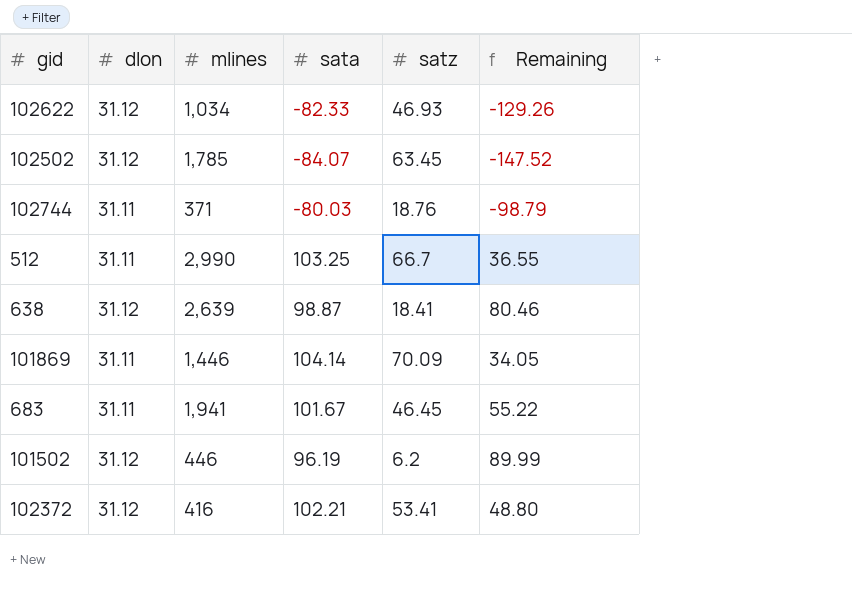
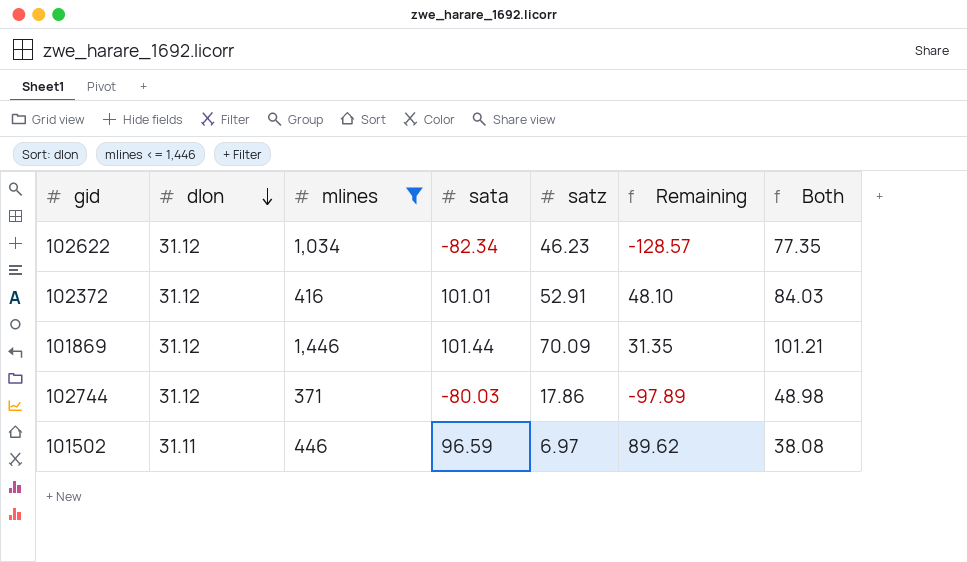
filter: none -> mlines <= 1,446
row order: none -> dlon descending
column Both | formula: none -> [dlon] + [satz]
102622 | sata: -82.33 -> -82.34
102622 | satz: 46.93 -> 46.23
102622 | Remaining: -129.26 -> -128.57
102372 | sata: 102.21 -> 101.01
102372 | satz: 53.41 -> 52.91
102372 | Remaining: 48.80 -> 48.10
101869 | dlon: 31.11 -> 31.12
101869 | sata: 104.14 -> 101.44
101869 | Remaining: 34.05 -> 31.35
102744 | dlon: 31.11 -> 31.12
102744 | satz: 18.76 -> 17.86
102744 | Remaining: -98.79 -> -97.89
101502 | dlon: 31.12 -> 31.11
101502 | sata: 96.19 -> 96.59
101502 | satz: 6.2 -> 6.97
101502 | Remaining: 89.99 -> 89.62

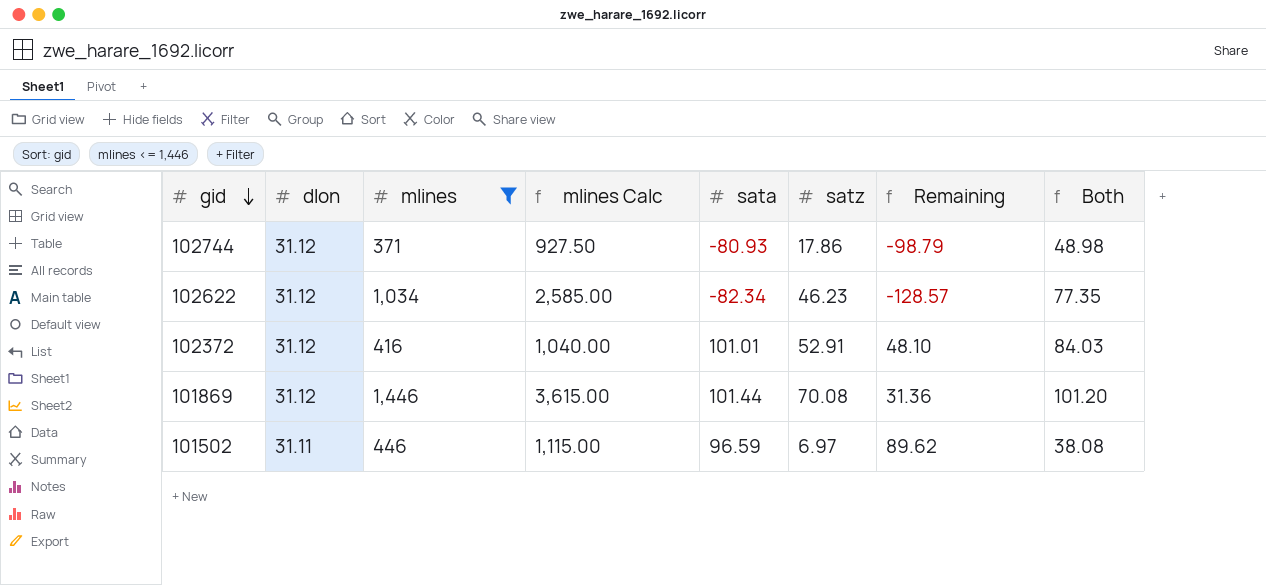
row order: dlon descending -> gid descending
column mlines Calc | formula: none -> [mlines] * 2.5
102744 | sata: -80.03 -> -80.93
102744 | Remaining: -97.89 -> -98.79
101869 | satz: 70.09 -> 70.08
101869 | Remaining: 31.35 -> 31.36
101869 | Both: 101.21 -> 101.20

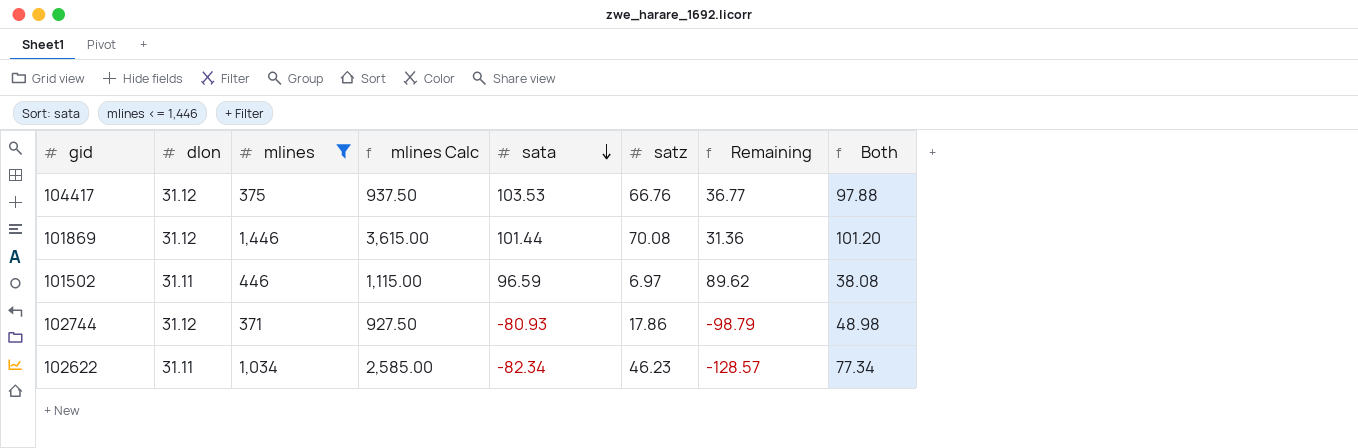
row order: gid descending -> sata descending
row 102372: 31.12 | 416 | 1,040.00 | 101.01 | 52.91 | 48.10 | 84.03 -> none
row 104417: none -> 31.12 | 375 | 937.50 | 103.53 | 66.76 | 36.77 | 97.88
102622 | dlon: 31.12 -> 31.11
102622 | Both: 77.35 -> 77.34

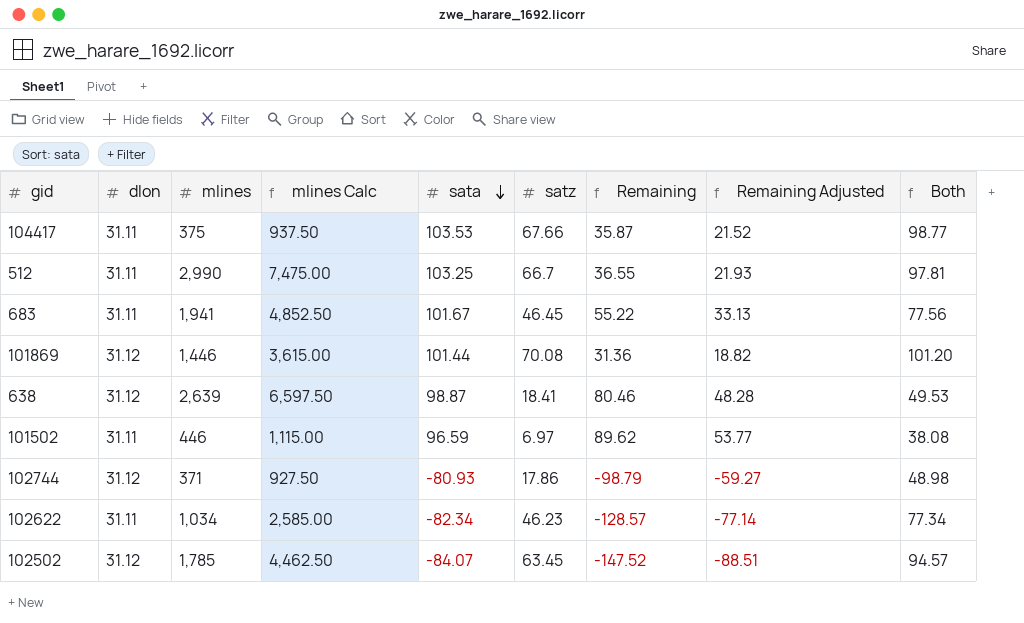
filter: mlines <= 1,446 -> none
column Remaining Adjusted | formula: none -> [Remaining] * 0.6
104417 | dlon: 31.12 -> 31.11
104417 | satz: 66.76 -> 67.66
104417 | Remaining: 36.77 -> 35.87
104417 | Both: 97.88 -> 98.77

